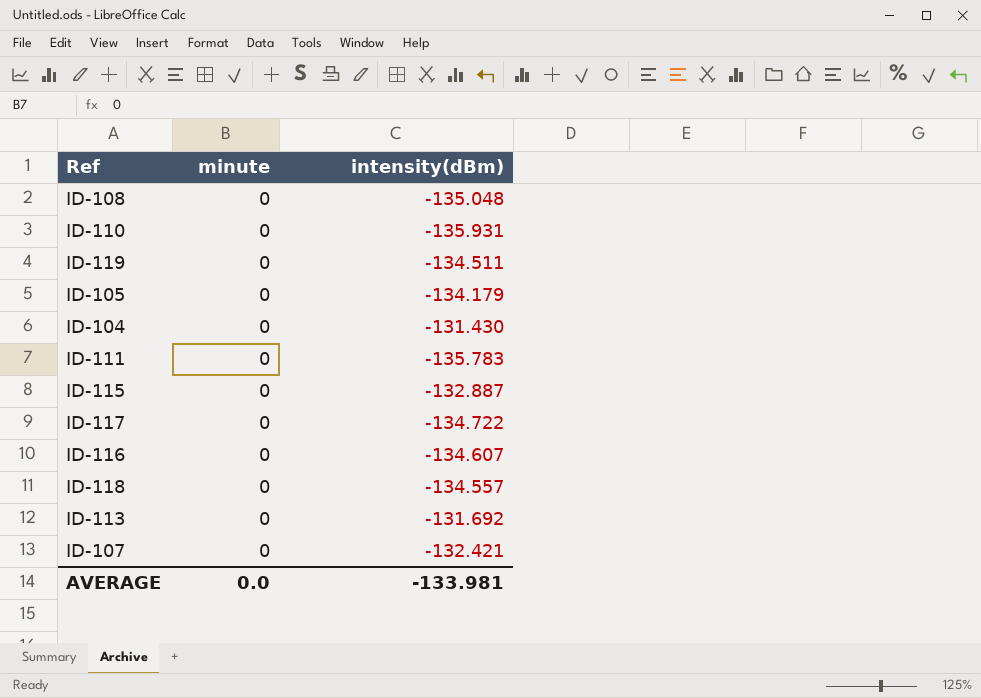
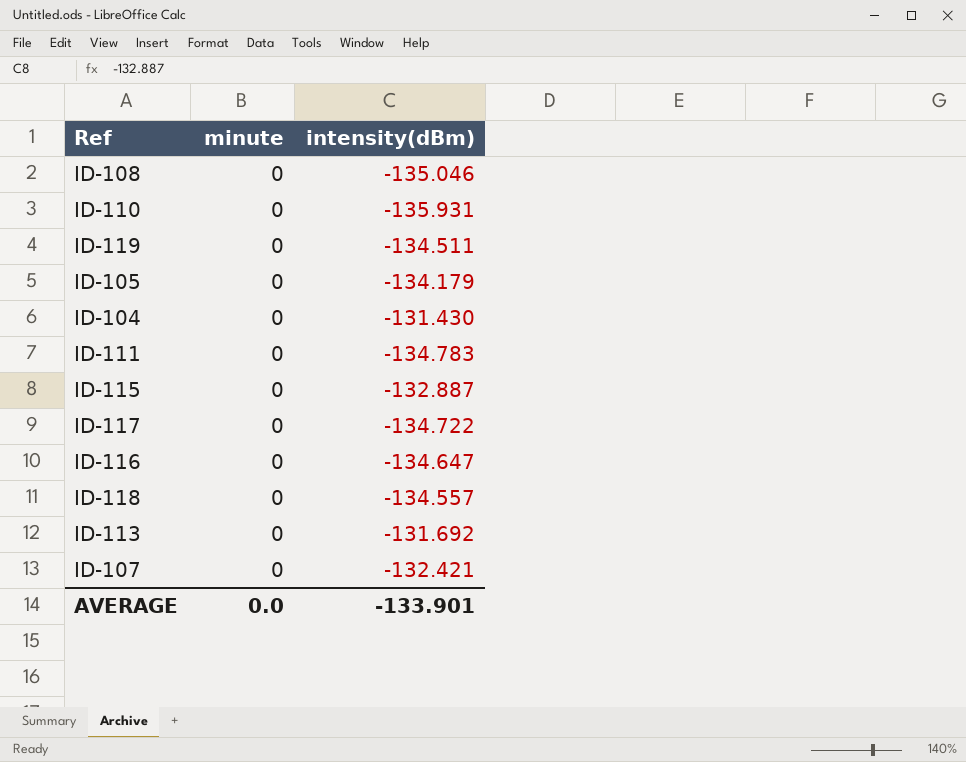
ID-108 | intensity(dBm): -135.048 -> -135.046
ID-111 | intensity(dBm): -135.783 -> -134.783
ID-116 | intensity(dBm): -134.607 -> -134.647
AVERAGE | intensity(dBm): -133.981 -> -133.901

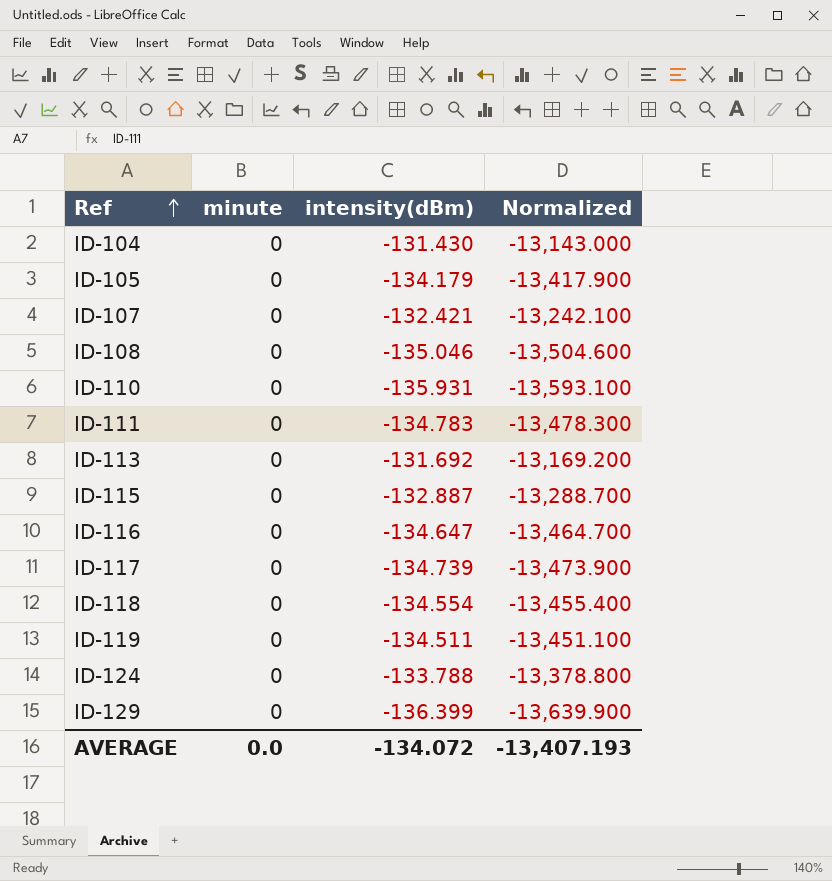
row order: none -> Ref ascending
column Normalized | formula: none -> [intensity(dBm)] * 100
ID-117 | intensity(dBm): -134.722 -> -134.739
ID-118 | intensity(dBm): -134.557 -> -134.554
row ID-124: none -> 0 | -133.788 | -13,378.800
row ID-129: none -> 0 | -136.399 | -13,639.900
AVERAGE | intensity(dBm): -133.901 -> -134.072

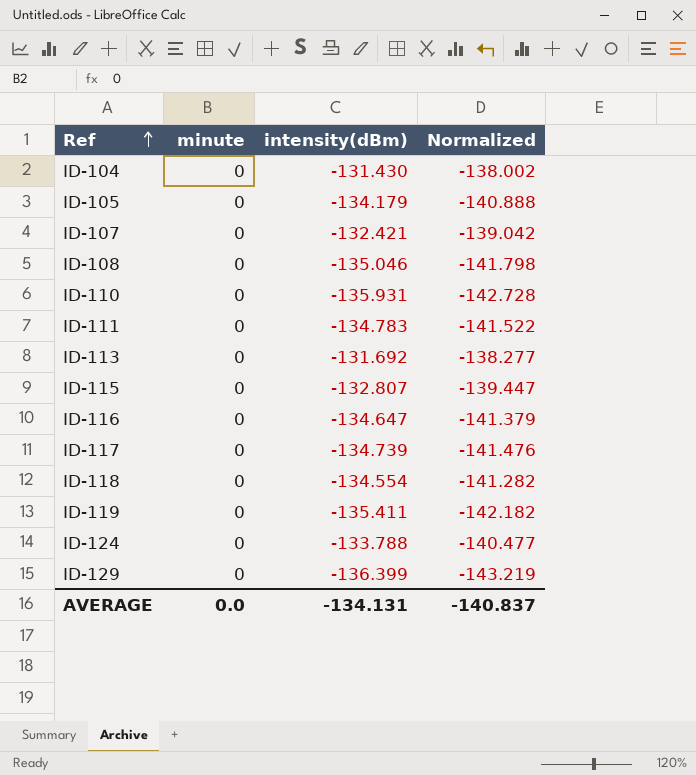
column Normalized | formula: [intensity(dBm)] * 100 -> [intensity(dBm)] * 1.05
ID-115 | intensity(dBm): -132.887 -> -132.807
ID-119 | intensity(dBm): -134.511 -> -135.411
AVERAGE | intensity(dBm): -134.072 -> -134.131
AVERAGE | Normalized: -13,407.193 -> -140.837

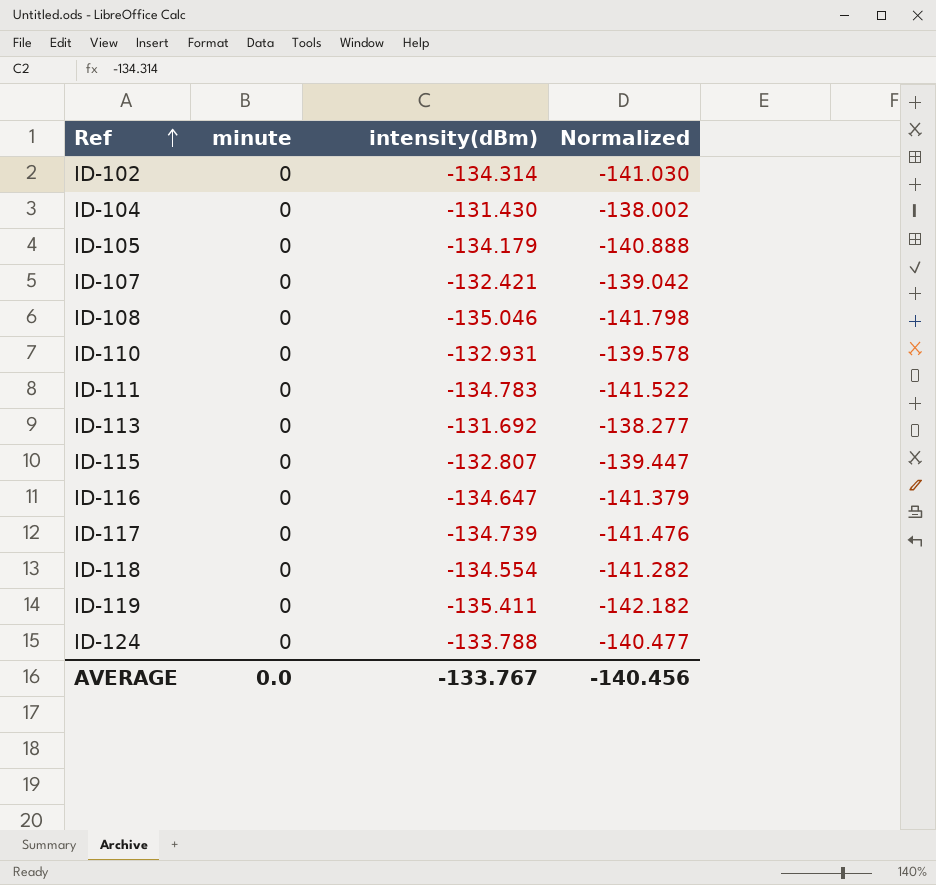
row ID-129: 0 | -136.399 | -143.219 -> none
row ID-102: none -> 0 | -134.314 | -141.030
ID-110 | intensity(dBm): -135.931 -> -132.931
ID-110 | Normalized: -142.728 -> -139.578
AVERAGE | intensity(dBm): -134.131 -> -133.767
AVERAGE | Normalized: -140.837 -> -140.456

